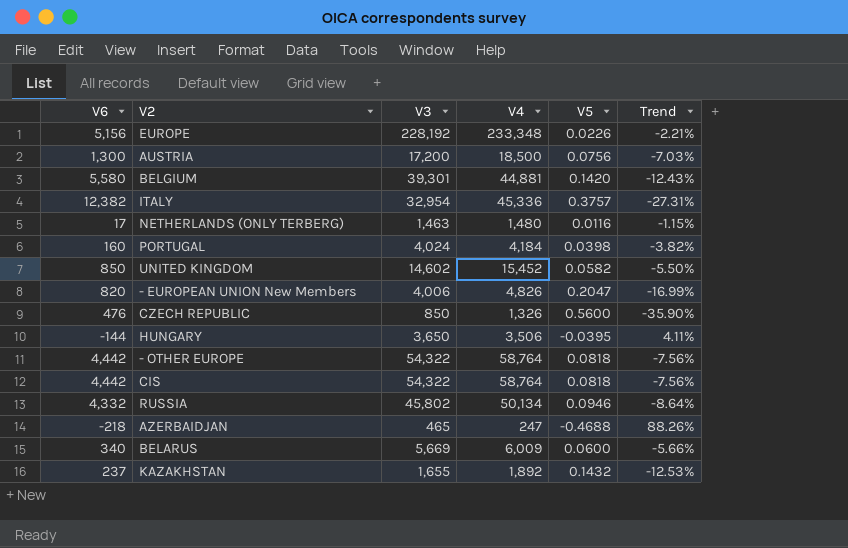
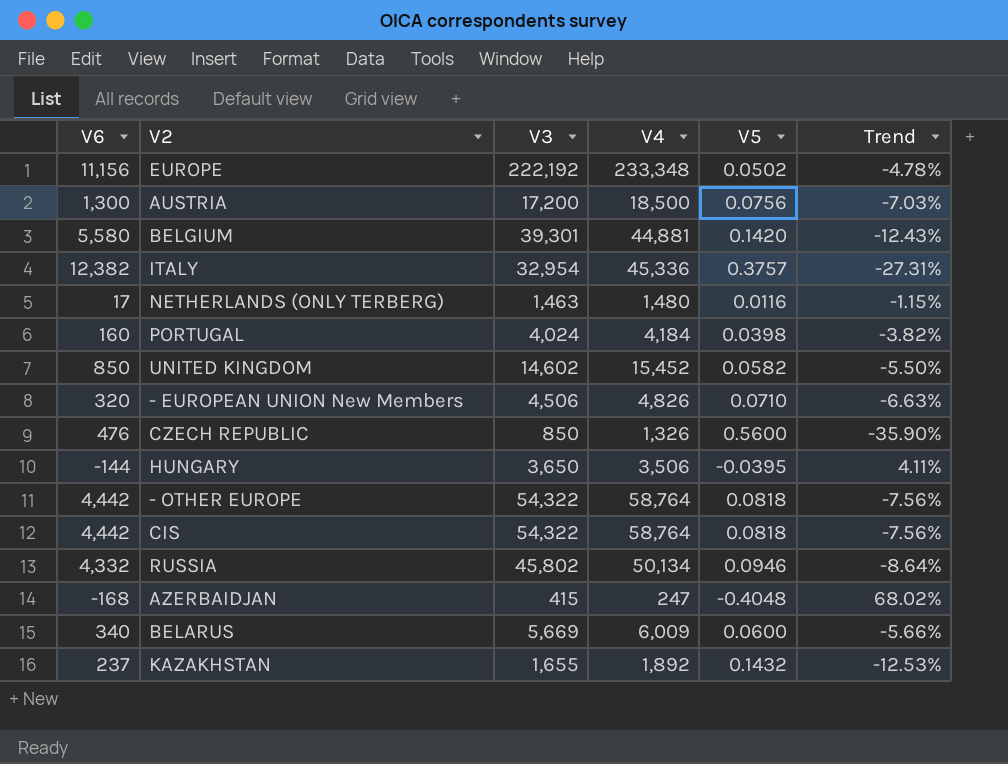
EUROPE | V6: 5,156 -> 11,156
EUROPE | V3: 228,192 -> 222,192
EUROPE | V5: 0.0226 -> 0.0502
EUROPE | Trend: -2.21% -> -4.78%
- EUROPEAN UNION New Members | V6: 820 -> 320
- EUROPEAN UNION New Members | V3: 4,006 -> 4,506
- EUROPEAN UNION New Members | V5: 0.2047 -> 0.0710
- EUROPEAN UNION New Members | Trend: -16.99% -> -6.63%
AZERBAIDJAN | V6: -218 -> -168
AZERBAIDJAN | V3: 465 -> 415
AZERBAIDJAN | V5: -0.4688 -> -0.4048
AZERBAIDJAN | Trend: 88.26% -> 68.02%

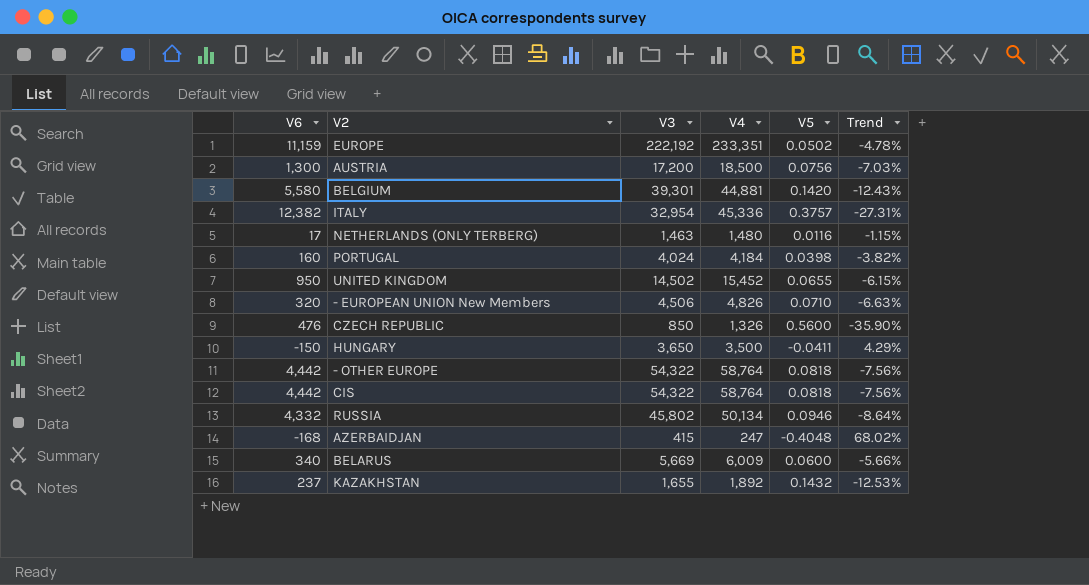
EUROPE | V6: 11,156 -> 11,159
EUROPE | V4: 233,348 -> 233,351
UNITED KINGDOM | V6: 850 -> 950
UNITED KINGDOM | V3: 14,602 -> 14,502
UNITED KINGDOM | V5: 0.0582 -> 0.0655
UNITED KINGDOM | Trend: -5.50% -> -6.15%
HUNGARY | V6: -144 -> -150
HUNGARY | V4: 3,506 -> 3,500
HUNGARY | V5: -0.0395 -> -0.0411
HUNGARY | Trend: 4.11% -> 4.29%

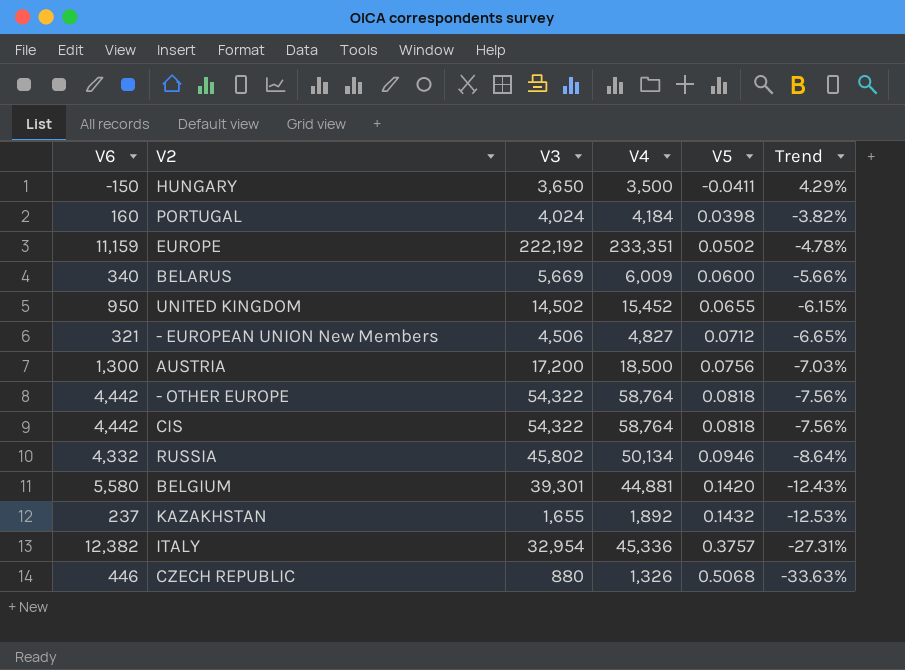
row order: none -> V5 ascending
row NETHERLANDS (ONLY TERBERG): 17 | 1,463 | 1,480 | 0.0116 | -1.15% -> none
row AZERBAIDJAN: -168 | 415 | 247 | -0.4048 | 68.02% -> none
- EUROPEAN UNION New Members | V6: 320 -> 321
- EUROPEAN UNION New Members | V4: 4,826 -> 4,827
- EUROPEAN UNION New Members | V5: 0.0710 -> 0.0712
- EUROPEAN UNION New Members | Trend: -6.63% -> -6.65%
CZECH REPUBLIC | V6: 476 -> 446
CZECH REPUBLIC | V3: 850 -> 880
CZECH REPUBLIC | V5: 0.5600 -> 0.5068
CZECH REPUBLIC | Trend: -35.90% -> -33.63%

